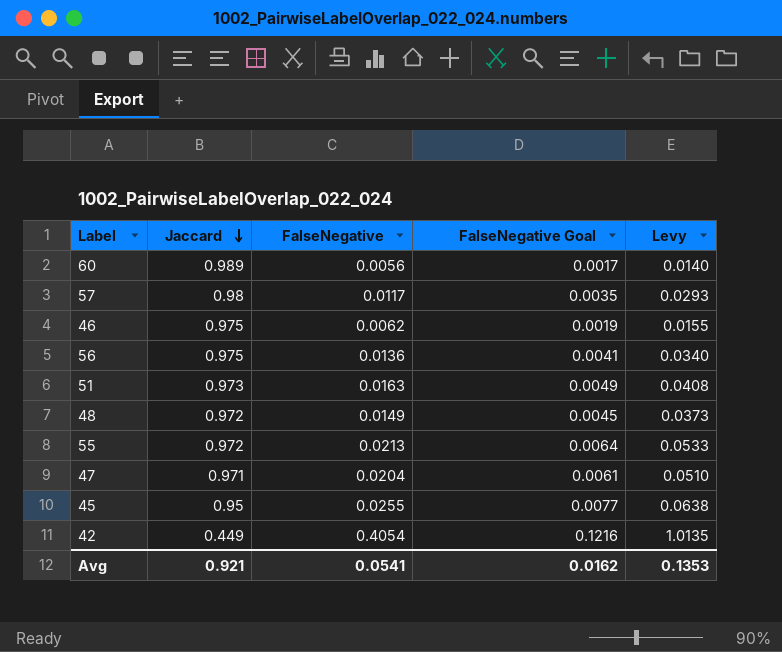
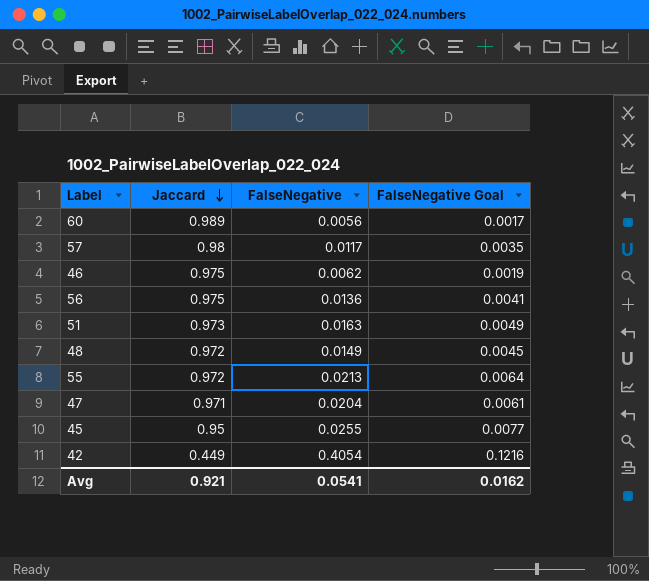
column Levy | formula: [FalseNegative] * 2.5 -> none

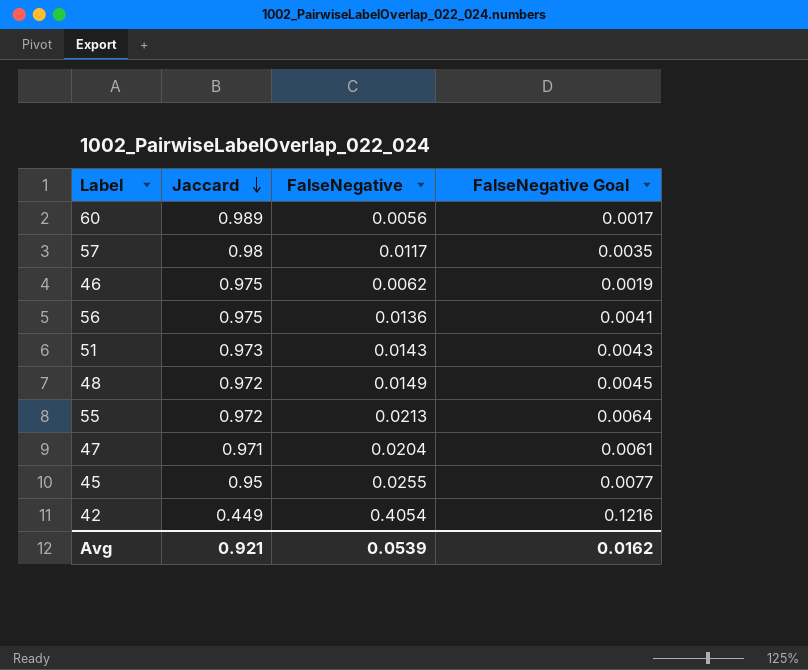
51 | FalseNegative: 0.0163 -> 0.0143
51 | FalseNegative Goal: 0.0049 -> 0.0043
Avg | FalseNegative: 0.0541 -> 0.0539

